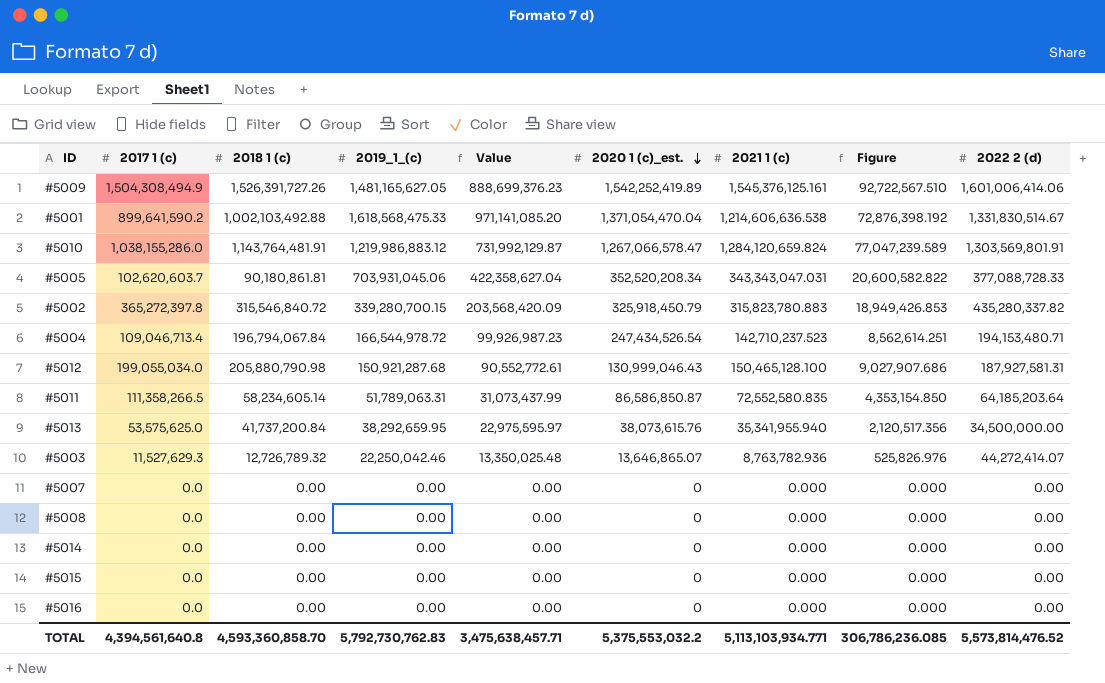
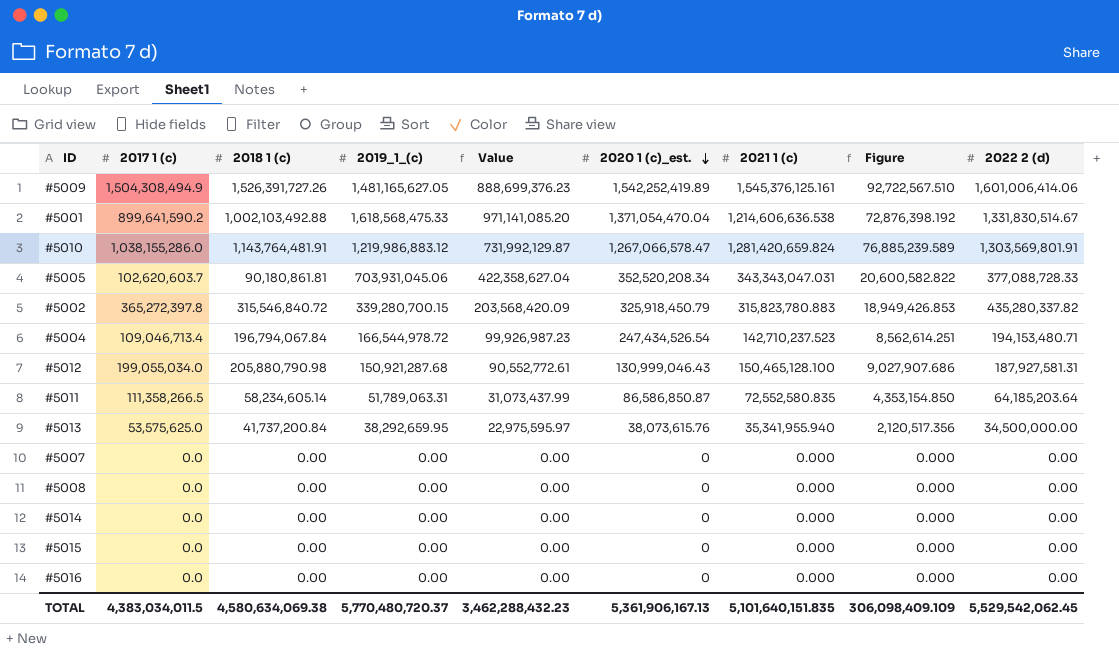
row #5003: 11,527,629.3 | 12,726,789.32 | 22,250,042.46 | 13,350,025.48 | 13,646,865.07 | 8,763,782.936 | 525,826.976 | 44,272,414.07 -> none
#5010 | 2021 1 (c): 1,284,120,659.824 -> 1,281,420,659.824
#5010 | Figure: 77,047,239.589 -> 76,885,239.589
TOTAL | 2017 1 (c): 4,394,561,640.8 -> 4,383,034,011.5
TOTAL | 2018 1 (c): 4,593,360,858.70 -> 4,580,634,069.38
TOTAL | 2019_1_(c): 5,792,730,762.83 -> 5,770,480,720.37
TOTAL | Value: 3,475,638,457.71 -> 3,462,288,432.23
TOTAL | 2020 1 (c)_est.: 5,375,553,032.2 -> 5,361,906,167.13
TOTAL | 2021 1 (c): 5,113,103,934.771 -> 5,101,640,151.835
TOTAL | Figure: 306,786,236.085 -> 306,098,409.109
TOTAL | 2022 2 (d): 5,573,814,476.52 -> 5,529,542,062.45

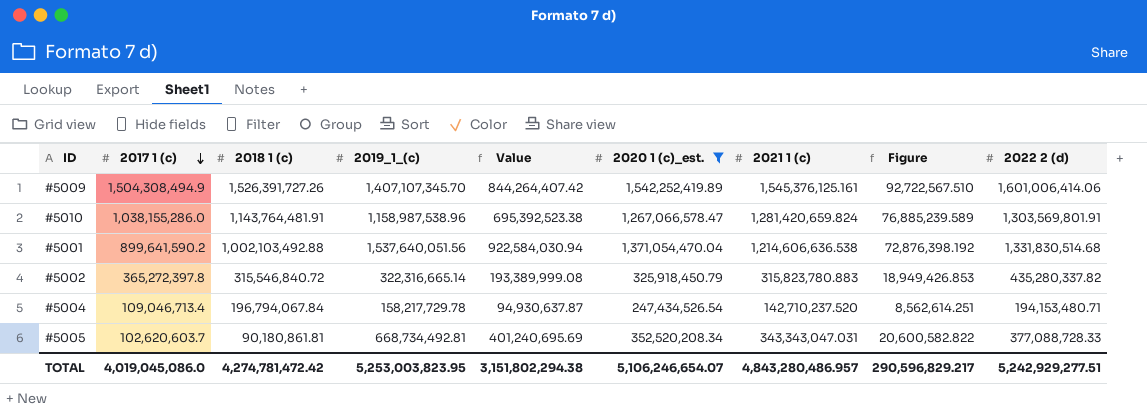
filter: none -> 2020 1 (c)_est. >= 247,434,526.54
row order: 2020 1 (c)_est. descending -> 2017 1 (c) descending
#5009 | 2019_1_(c): 1,481,165,627.05 -> 1,407,107,345.70
#5009 | Value: 888,699,376.23 -> 844,264,407.42
#5010 | 2019_1_(c): 1,219,986,883.12 -> 1,158,987,538.96
#5010 | Value: 731,992,129.87 -> 695,392,523.38
#5001 | 2019_1_(c): 1,618,568,475.33 -> 1,537,640,051.56
#5001 | Value: 971,141,085.20 -> 922,584,030.94
#5001 | 2022 2 (d): 1,331,830,514.67 -> 1,331,830,514.68
#5002 | 2019_1_(c): 339,280,700.15 -> 322,316,665.14
#5002 | Value: 203,568,420.09 -> 193,389,999.08
#5004 | 2019_1_(c): 166,544,978.72 -> 158,217,729.78
#5004 | Value: 99,926,987.23 -> 94,930,637.87
#5004 | 2021 1 (c): 142,710,237.523 -> 142,710,237.520
#5005 | 2019_1_(c): 703,931,045.06 -> 668,734,492.81
#5005 | Value: 422,358,627.04 -> 401,240,695.69
TOTAL | 2017 1 (c): 4,383,034,011.5 -> 4,019,045,086.0
TOTAL | 2018 1 (c): 4,580,634,069.38 -> 4,274,781,472.42
TOTAL | 2019_1_(c): 5,770,480,720.37 -> 5,253,003,823.95
TOTAL | Value: 3,462,288,432.23 -> 3,151,802,294.38
TOTAL | 2020 1 (c)_est.: 5,361,906,167.13 -> 5,106,246,654.07
TOTAL | 2021 1 (c): 5,101,640,151.835 -> 4,843,280,486.957
TOTAL | Figure: 306,098,409.109 -> 290,596,829.217
TOTAL | 2022 2 (d): 5,529,542,062.45 -> 5,242,929,277.51

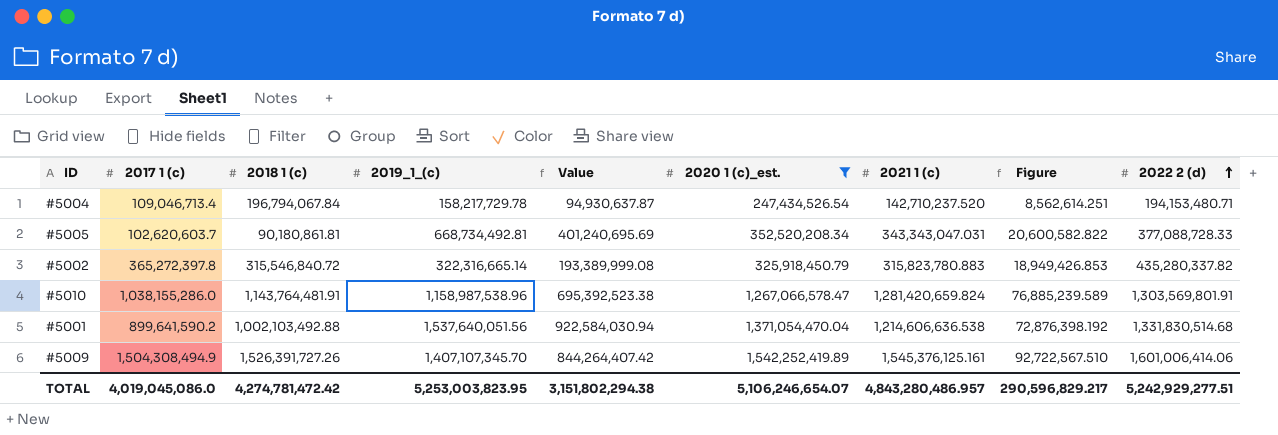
row order: 2017 1 (c) descending -> 2022 2 (d) ascending

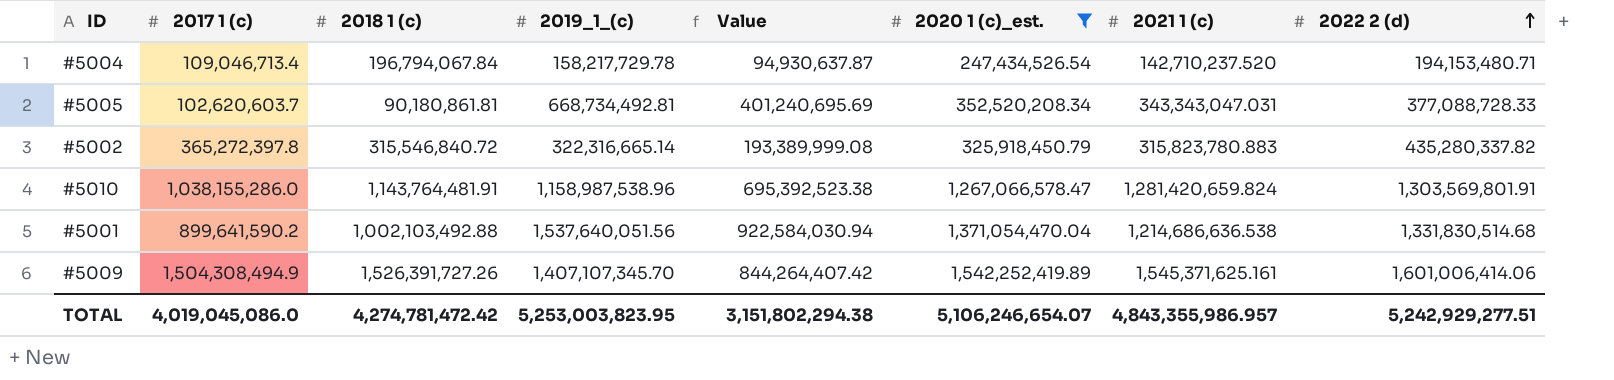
column Figure | formula: [2021 1 (c)] * 0.06 -> none
#5001 | 2021 1 (c): 1,214,606,636.538 -> 1,214,686,636.538
#5009 | 2021 1 (c): 1,545,376,125.161 -> 1,545,371,625.161
TOTAL | 2021 1 (c): 4,843,280,486.957 -> 4,843,355,986.957

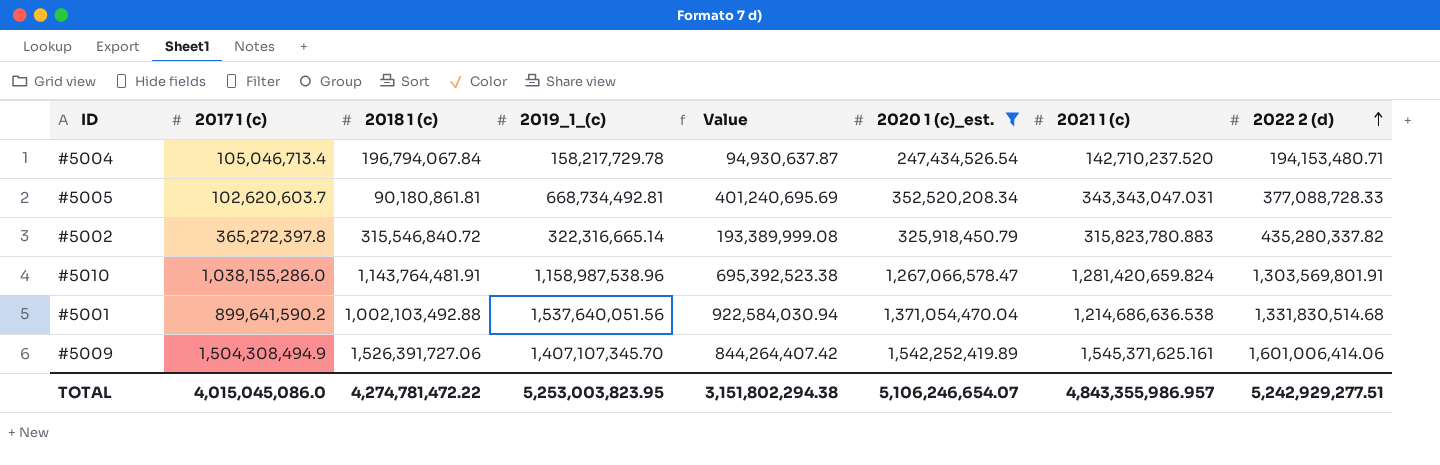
#5004 | 2017 1 (c): 109,046,713.4 -> 105,046,713.4
#5009 | 2018 1 (c): 1,526,391,727.26 -> 1,526,391,727.06
TOTAL | 2017 1 (c): 4,019,045,086.0 -> 4,015,045,086.0
TOTAL | 2018 1 (c): 4,274,781,472.42 -> 4,274,781,472.22

